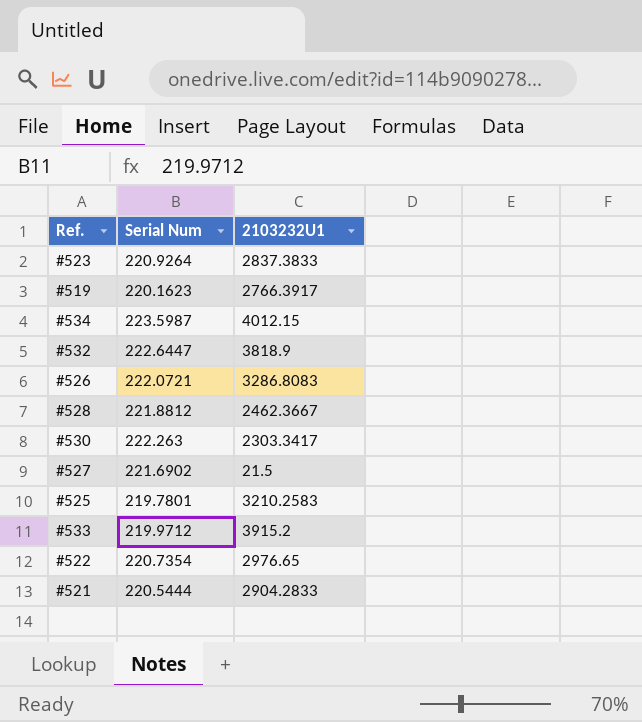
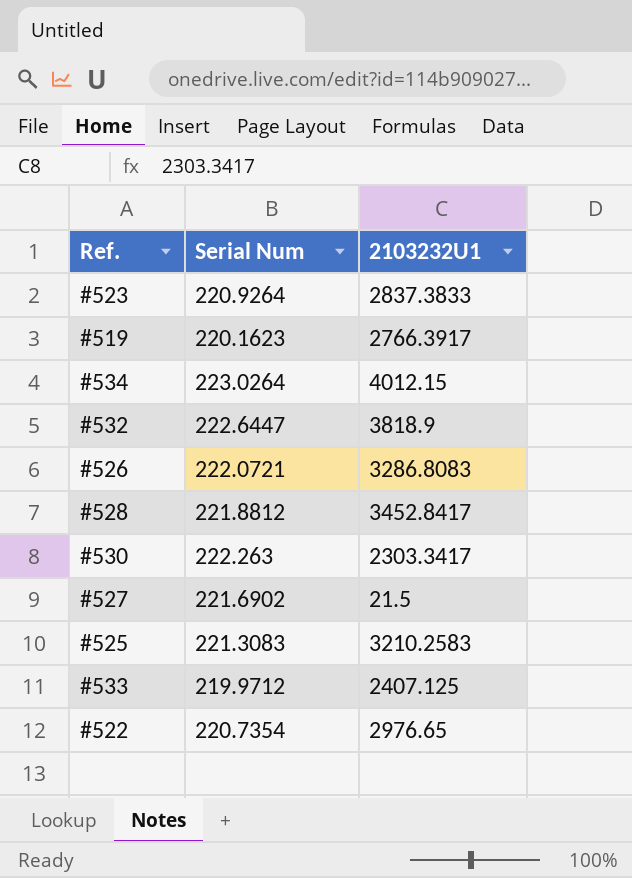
row #521: 220.5444 | 2904.2833 -> none
#534 | Serial Num: 223.5987 -> 223.0264
#528 | 2103232U1: 2462.3667 -> 3452.8417
#525 | Serial Num: 219.7801 -> 221.3083
#533 | 2103232U1: 3915.2 -> 2407.125

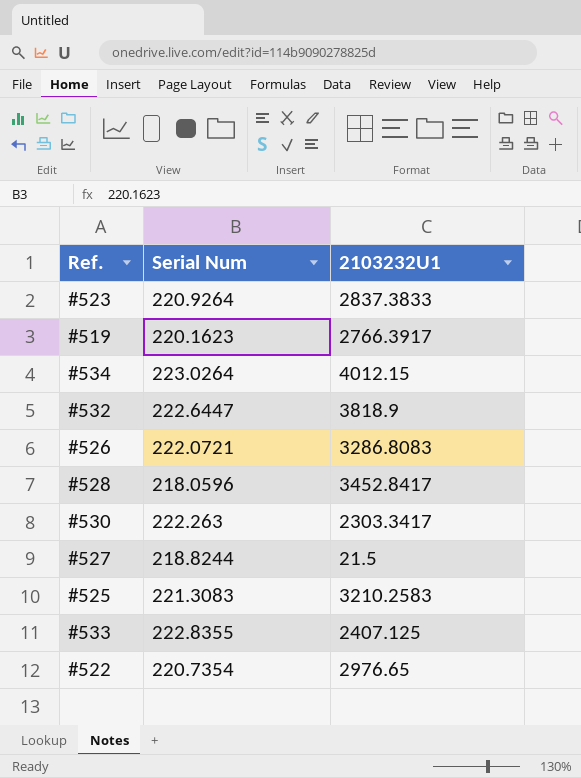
#528 | Serial Num: 221.8812 -> 218.0596
#527 | Serial Num: 221.6902 -> 218.8244
#533 | Serial Num: 219.9712 -> 222.8355

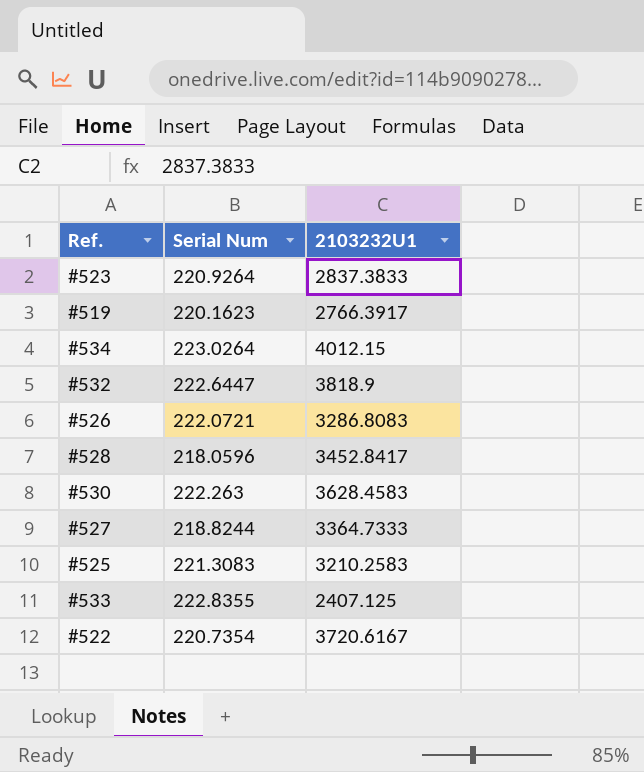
#530 | 2103232U1: 2303.3417 -> 3628.4583
#527 | 2103232U1: 21.5 -> 3364.7333
#522 | 2103232U1: 2976.65 -> 3720.6167

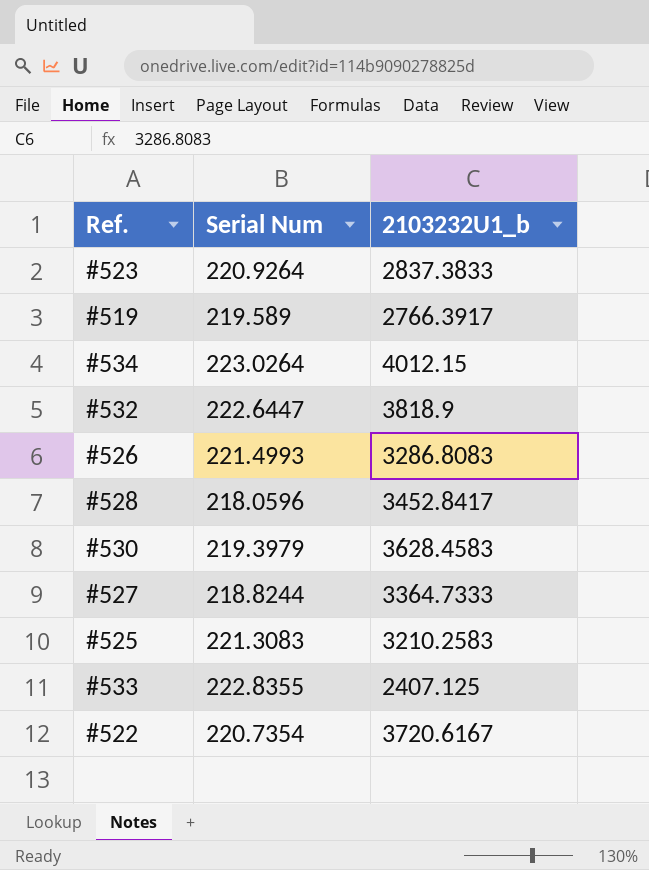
column name: 2103232U1 -> 2103232U1_b
#519 | Serial Num: 220.1623 -> 219.589
#526 | Serial Num: 222.0721 -> 221.4993
#530 | Serial Num: 222.263 -> 219.3979

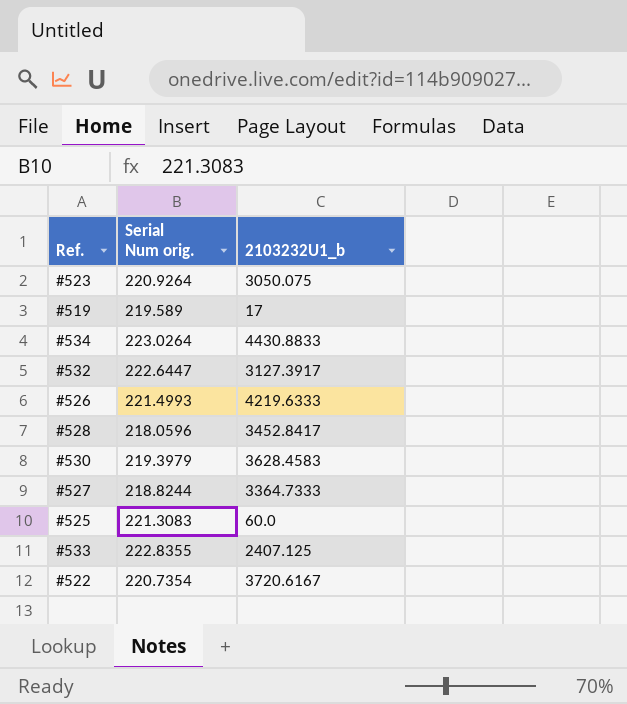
column name: Serial Num -> Serial Num orig.
#523 | 2103232U1_b: 2837.3833 -> 3050.075
#519 | 2103232U1_b: 2766.3917 -> 17
#534 | 2103232U1_b: 4012.15 -> 4430.8833
#532 | 2103232U1_b: 3818.9 -> 3127.3917
#526 | 2103232U1_b: 3286.8083 -> 4219.6333
#525 | 2103232U1_b: 3210.2583 -> 60.0

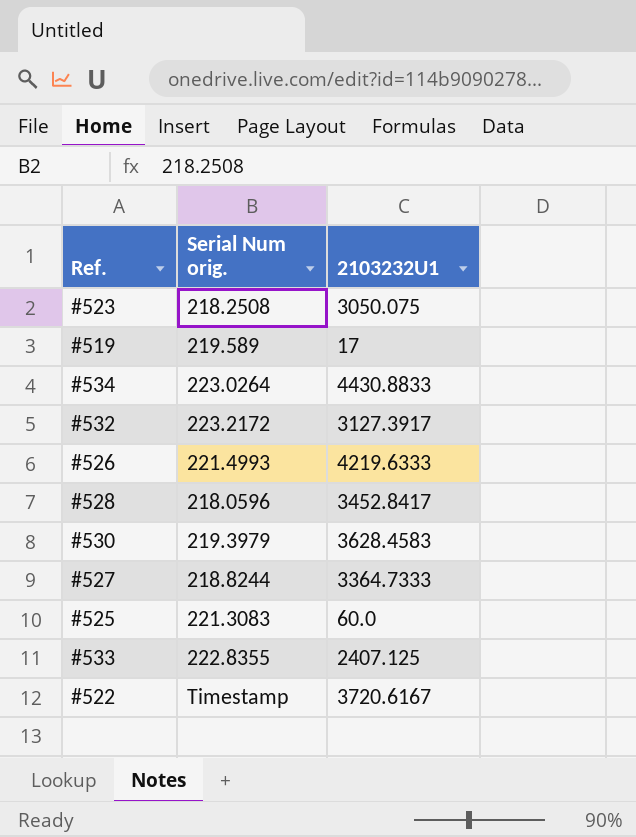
column name: 2103232U1_b -> 2103232U1
#523 | Serial Num orig.: 220.9264 -> 218.2508
#532 | Serial Num orig.: 222.6447 -> 223.2172
#522 | Serial Num orig.: 220.7354 -> Timestamp

